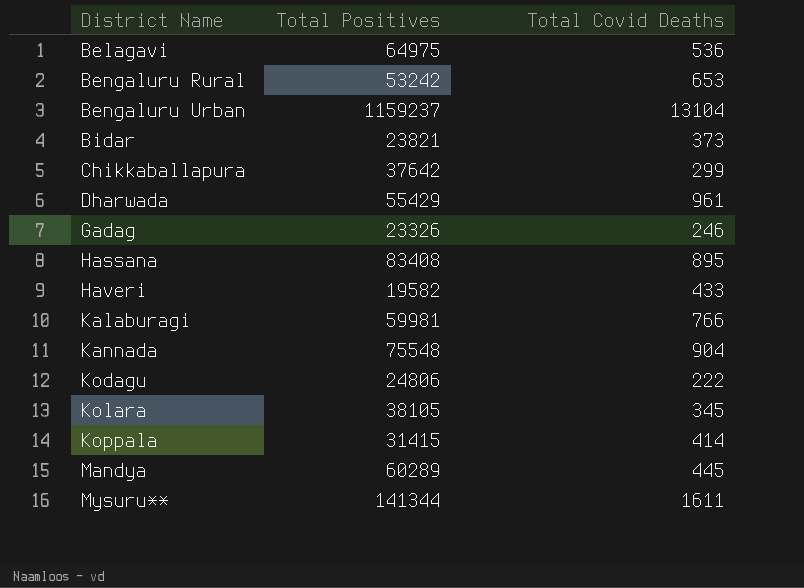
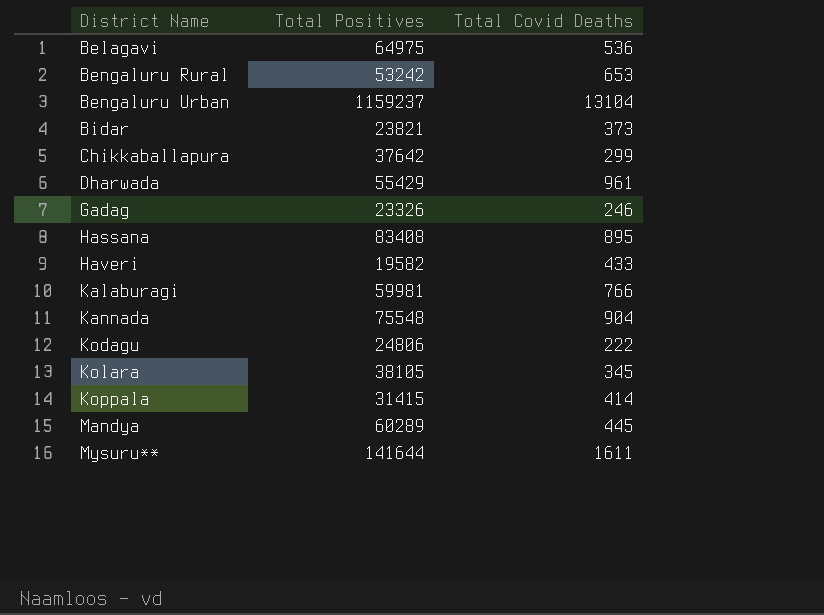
Mysuru** | Total Positives: 141344 -> 141644

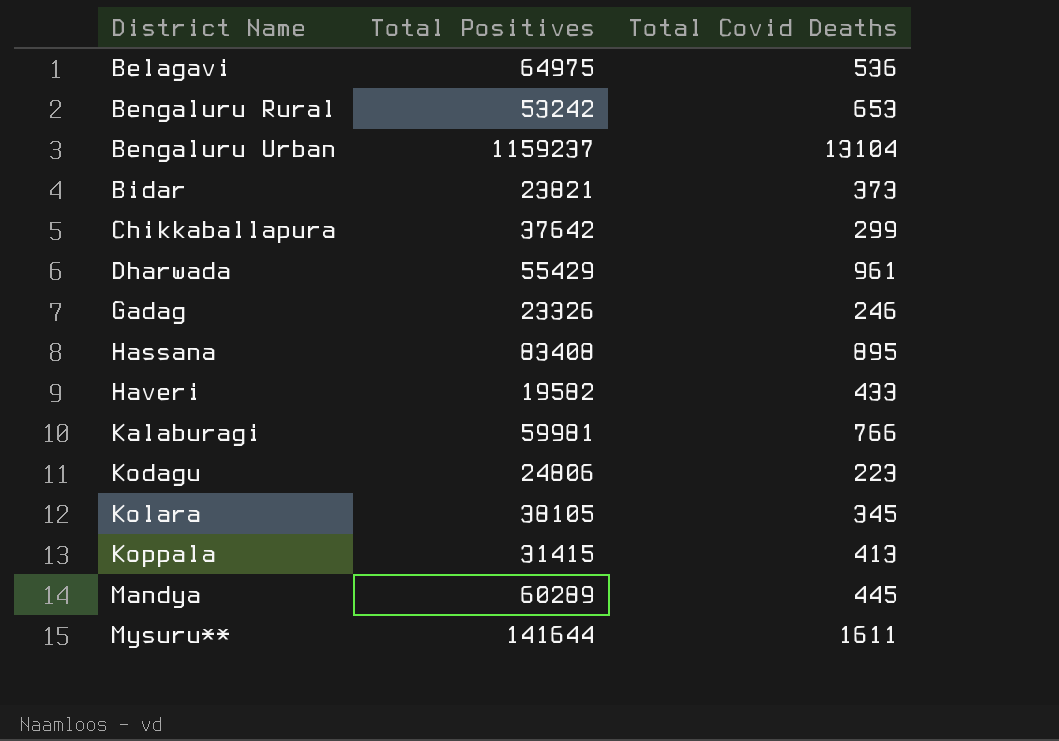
row Kannada: 75548 | 904 -> none
Kodagu | Total Covid Deaths: 222 -> 223
Koppala | Total Covid Deaths: 414 -> 413

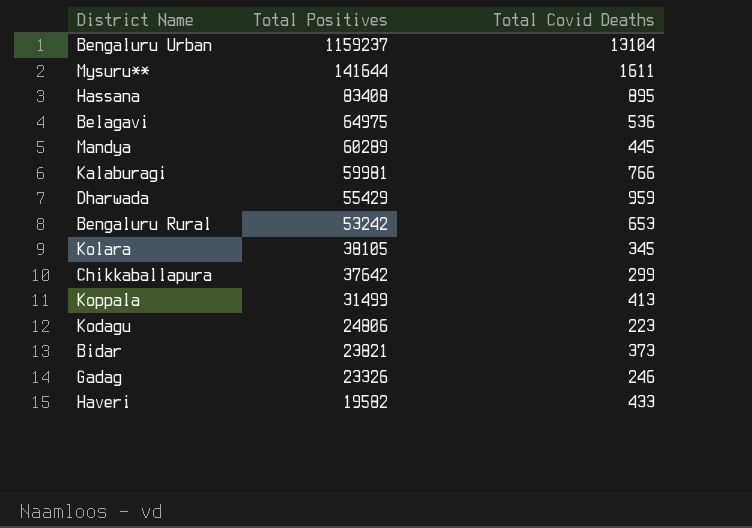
row order: District Name ascending -> Total Positives descending
Dharwada | Total Covid Deaths: 961 -> 959
Koppala | Total Positives: 31415 -> 31499

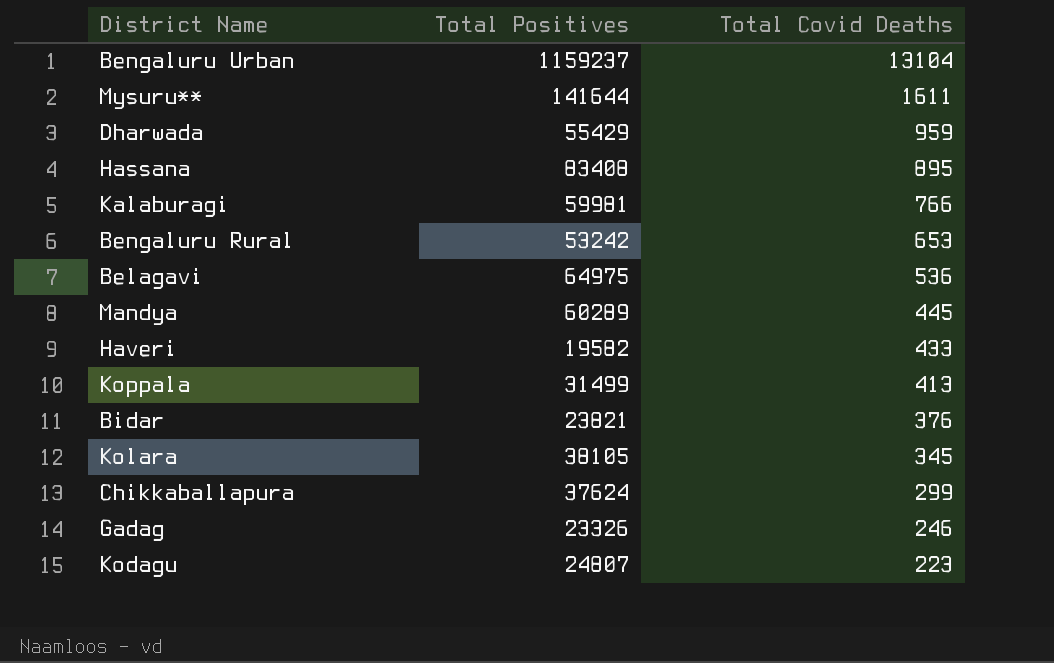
row order: Total Positives descending -> Total Covid Deaths descending
Bidar | Total Covid Deaths: 373 -> 376
Chikkaballapura | Total Positives: 37642 -> 37624
Kodagu | Total Positives: 24806 -> 24807

